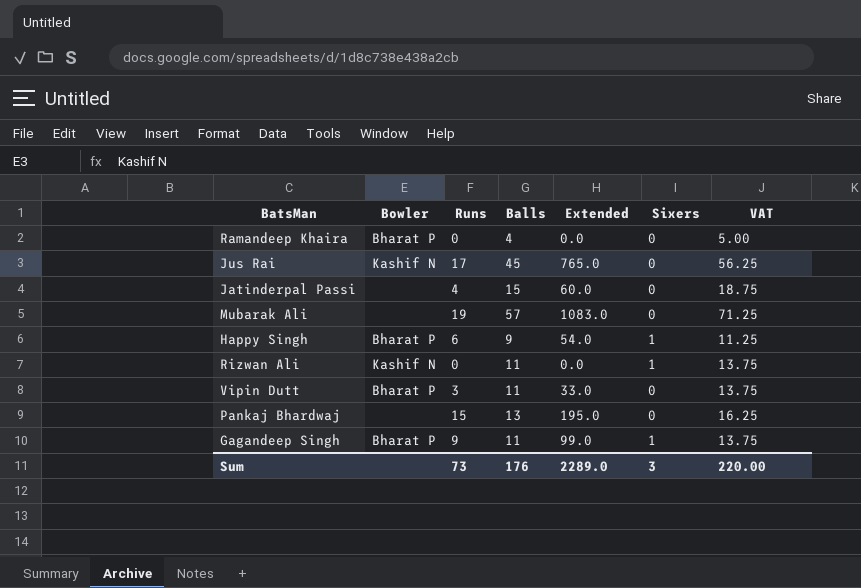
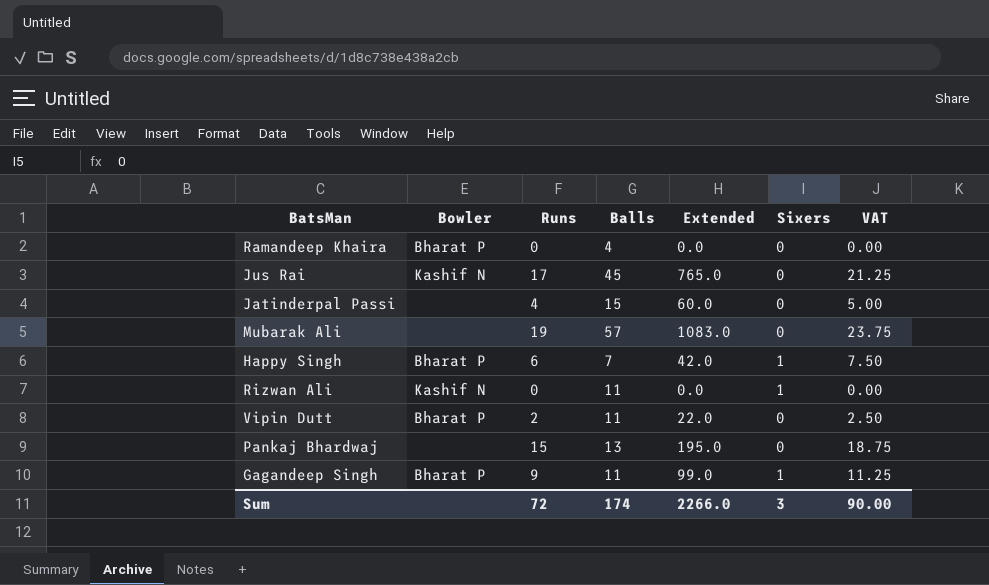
column VAT | formula: [Balls] * 1.25 -> [Runs] * 1.25
Happy Singh | Balls: 9 -> 7
Happy Singh | Extended: 54.0 -> 42.0
Vipin Dutt | Runs: 3 -> 2
Vipin Dutt | Extended: 33.0 -> 22.0
Sum | Runs: 73 -> 72
Sum | Balls: 176 -> 174
Sum | Extended: 2289.0 -> 2266.0
Sum | VAT: 220.00 -> 90.00

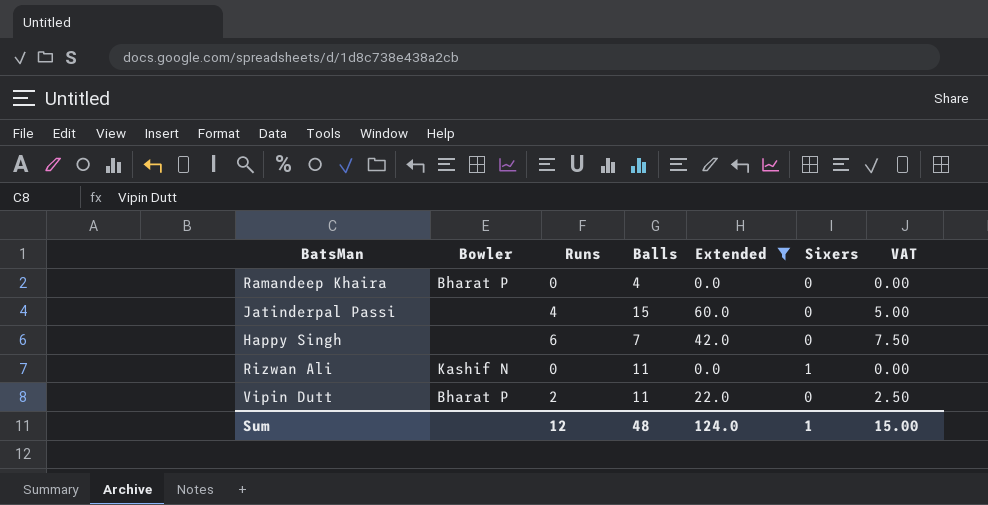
filter: none -> Extended <= 60.0
Happy Singh | Bowler: Bharat P -> none
Happy Singh | Sixers: 1 -> 0
Sum | Runs: 72 -> 12
Sum | Balls: 174 -> 48
Sum | Extended: 2266.0 -> 124.0
Sum | Sixers: 3 -> 1
Sum | VAT: 90.00 -> 15.00

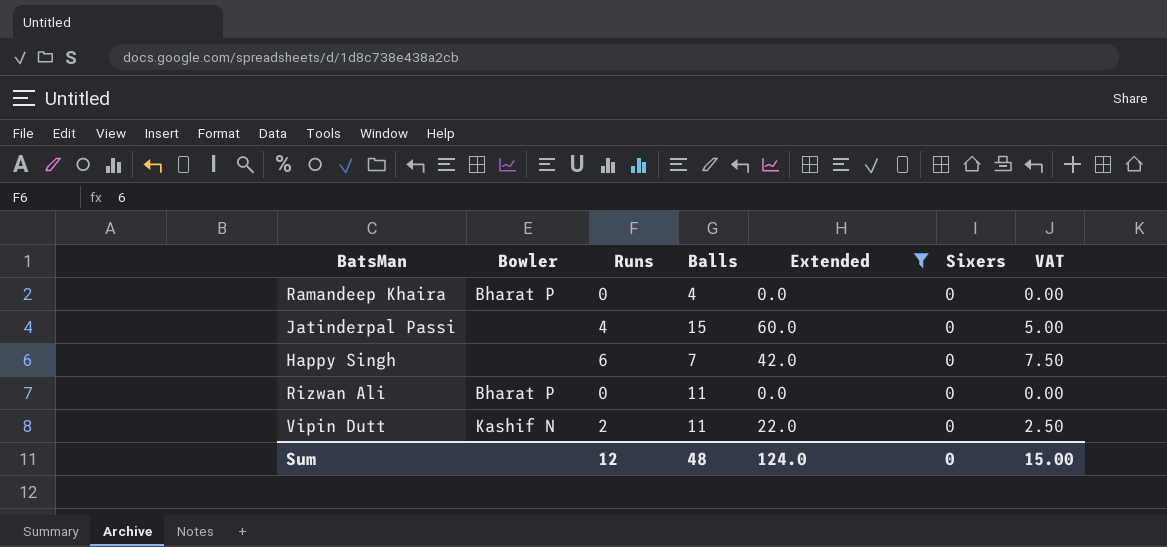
Rizwan Ali | Bowler: Kashif N -> Bharat P
Rizwan Ali | Sixers: 1 -> 0
Vipin Dutt | Bowler: Bharat P -> Kashif N
Sum | Sixers: 1 -> 0

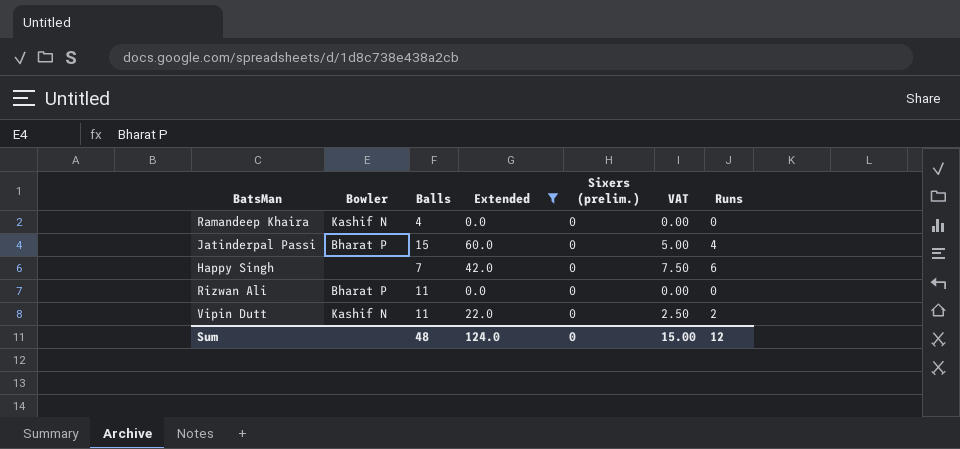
column name: Sixers -> Sixers (prelim.)
column Runs | position: 3 -> 7
Ramandeep Khaira | Bowler: Bharat P -> Kashif N
Jatinderpal Passi | Bowler: none -> Bharat P

